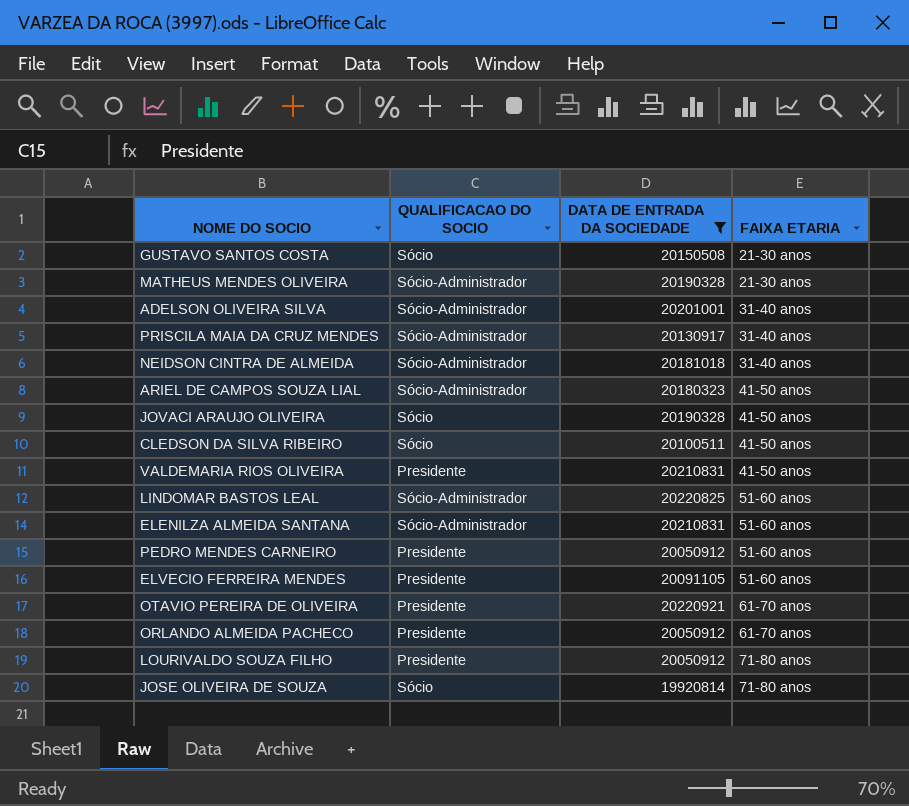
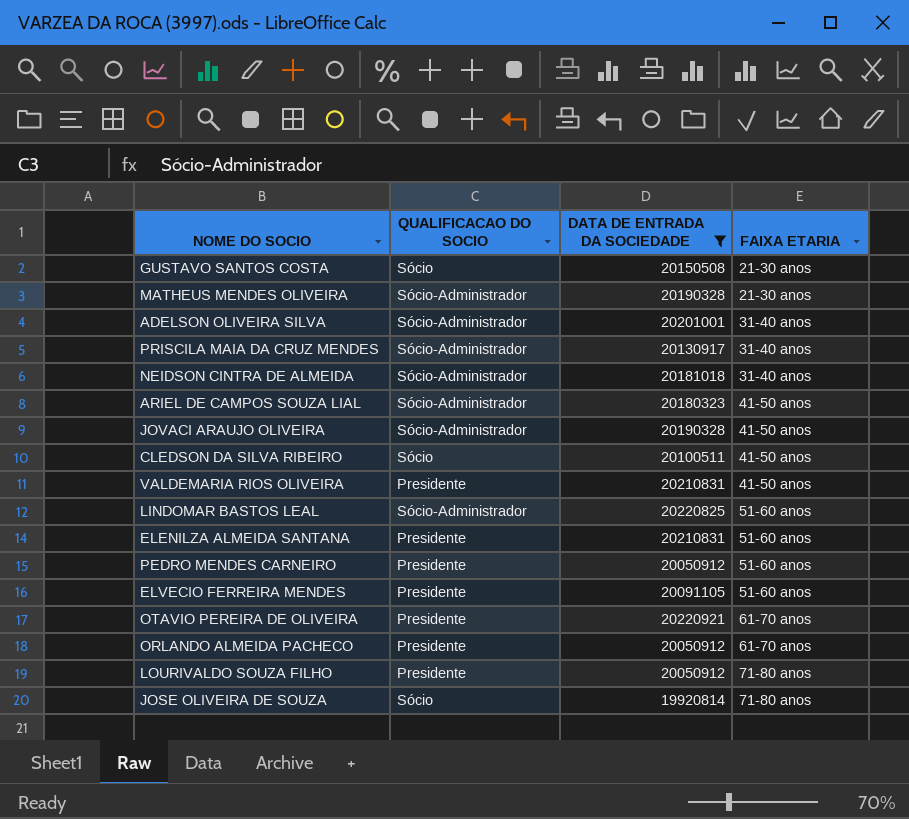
JOVACI ARAUJO OLIVEIRA | QUALIFICACAO DO SOCIO: Sócio -> Sócio-Administrador
ELENILZA ALMEIDA SANTANA | QUALIFICACAO DO SOCIO: Sócio-Administrador -> Presidente

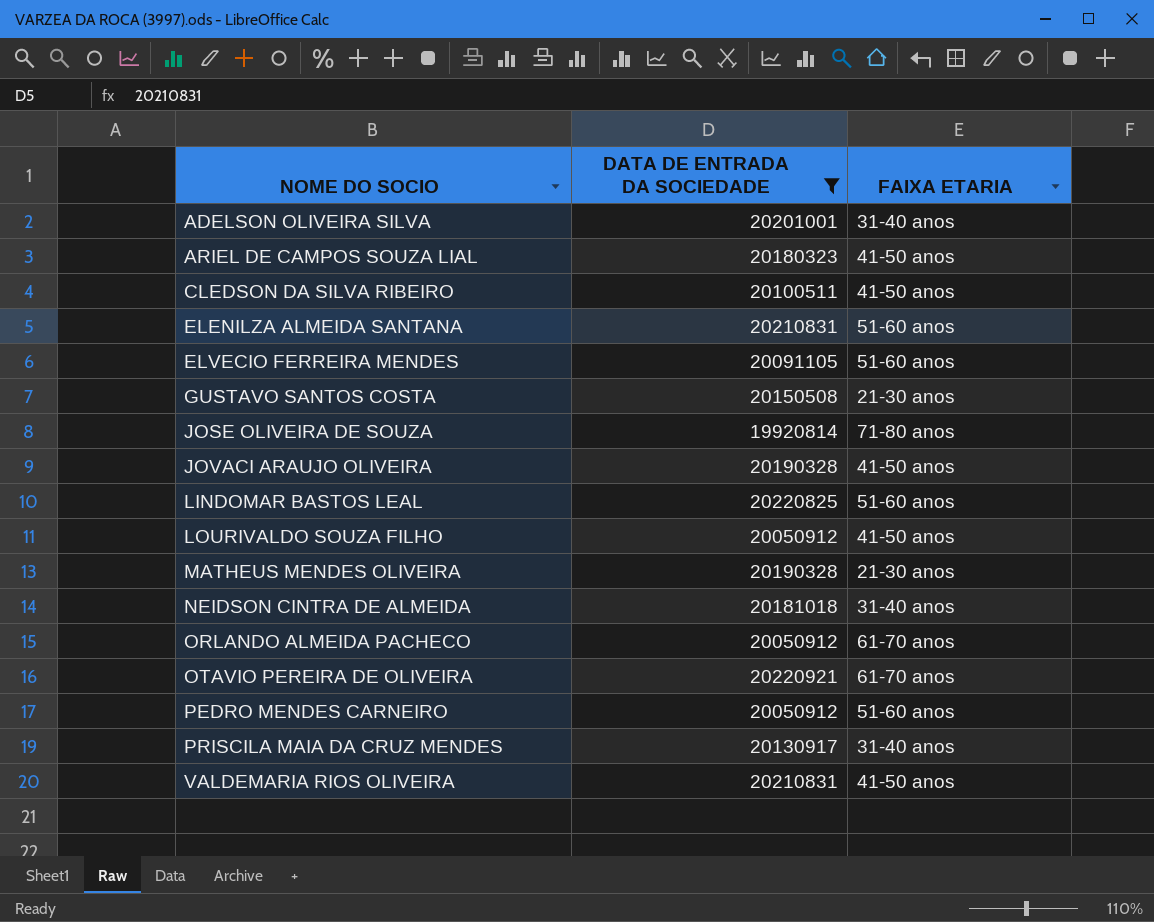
row order: FAIXA ETARIA ascending -> NOME DO SOCIO ascending
column QUALIFICACAO DO SOCIO | position: 2 -> none
LOURIVALDO SOUZA FILHO | FAIXA ETARIA: 71-80 anos -> 41-50 anos

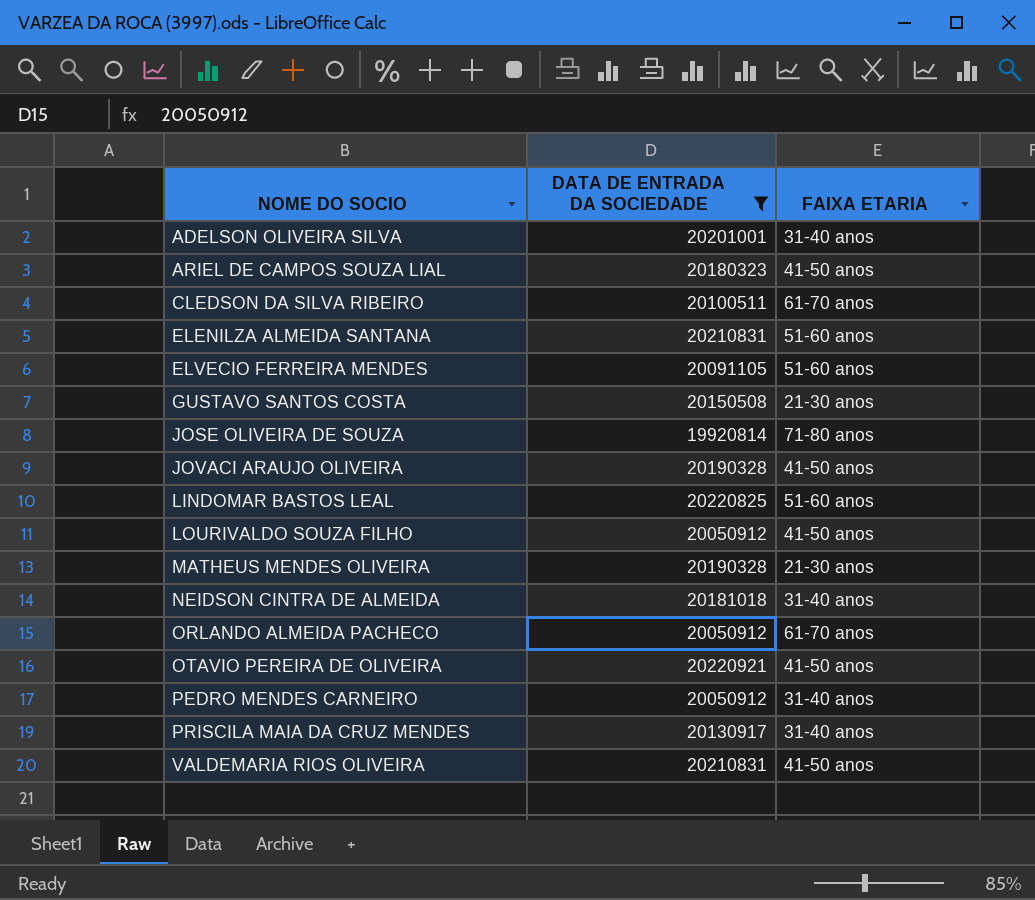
CLEDSON DA SILVA RIBEIRO | FAIXA ETARIA: 41-50 anos -> 61-70 anos
OTAVIO PEREIRA DE OLIVEIRA | FAIXA ETARIA: 61-70 anos -> 41-50 anos
PEDRO MENDES CARNEIRO | FAIXA ETARIA: 51-60 anos -> 31-40 anos

